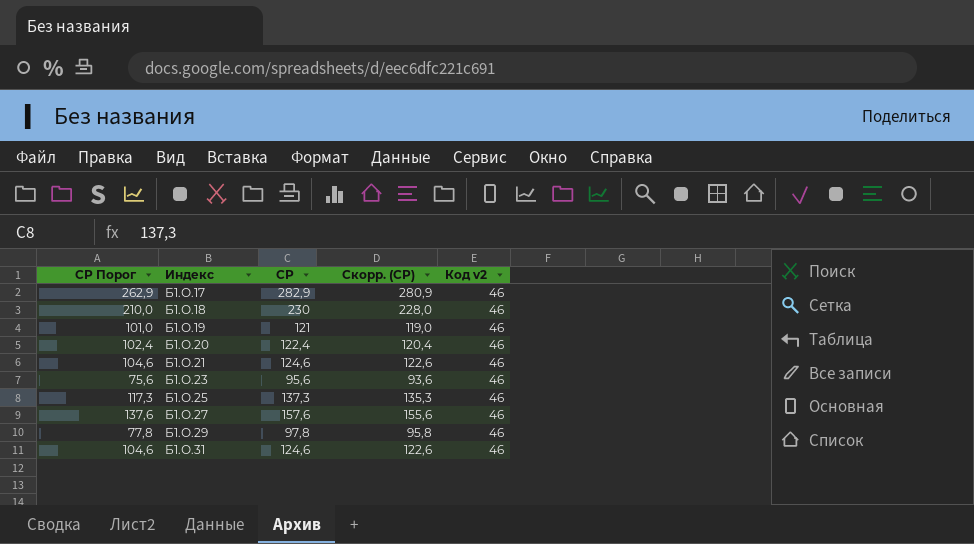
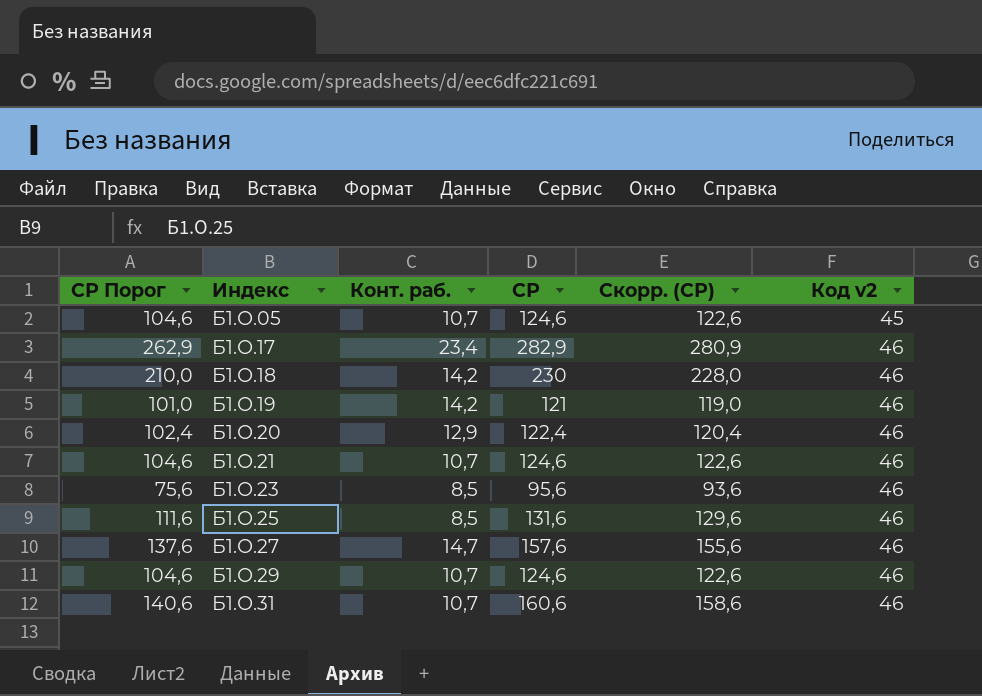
column Конт. раб. | position: none -> 3
row Б1.О.05: none -> 104,6 | 10,7 | 124,6 | 122,6 | 45
Б1.О.25 | СР Порог: 117,3 -> 111,6
Б1.О.25 | СР: 137,3 -> 131,6
Б1.О.25 | Скорр. (СР): 135,3 -> 129,6
Б1.О.29 | СР Порог: 77,8 -> 104,6
Б1.О.29 | СР: 97,8 -> 124,6
Б1.О.29 | Скорр. (СР): 95,8 -> 122,6
Б1.О.31 | СР Порог: 104,6 -> 140,6
Б1.О.31 | СР: 124,6 -> 160,6
Б1.О.31 | Скорр. (СР): 122,6 -> 158,6

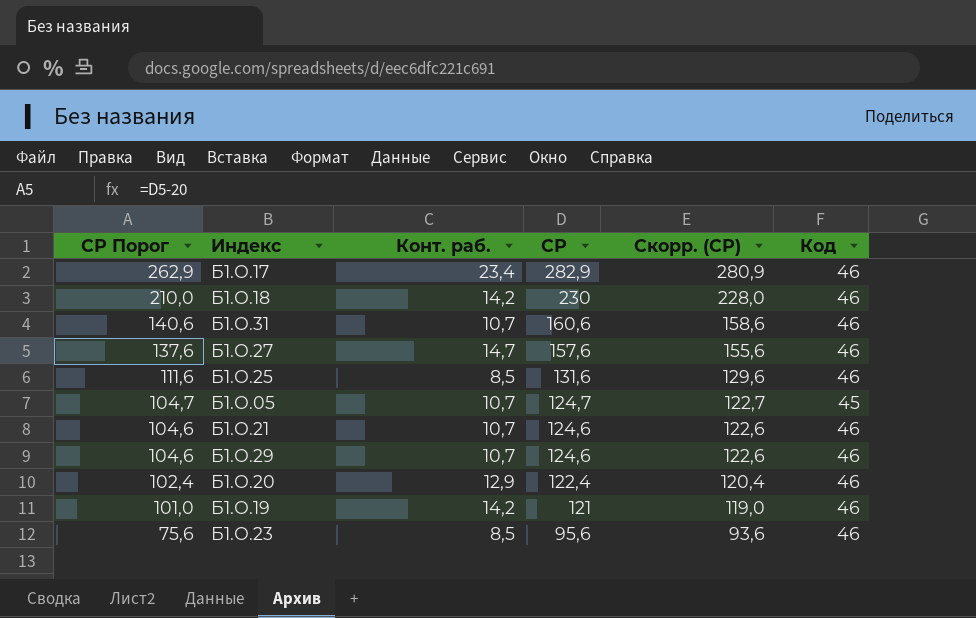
row order: Индекс ascending -> СР Порог descending
column name: Код v2 -> Код
Б1.О.05 | СР Порог: 104,6 -> 104,7
Б1.О.05 | СР: 124,6 -> 124,7
Б1.О.05 | Скорр. (СР): 122,6 -> 122,7

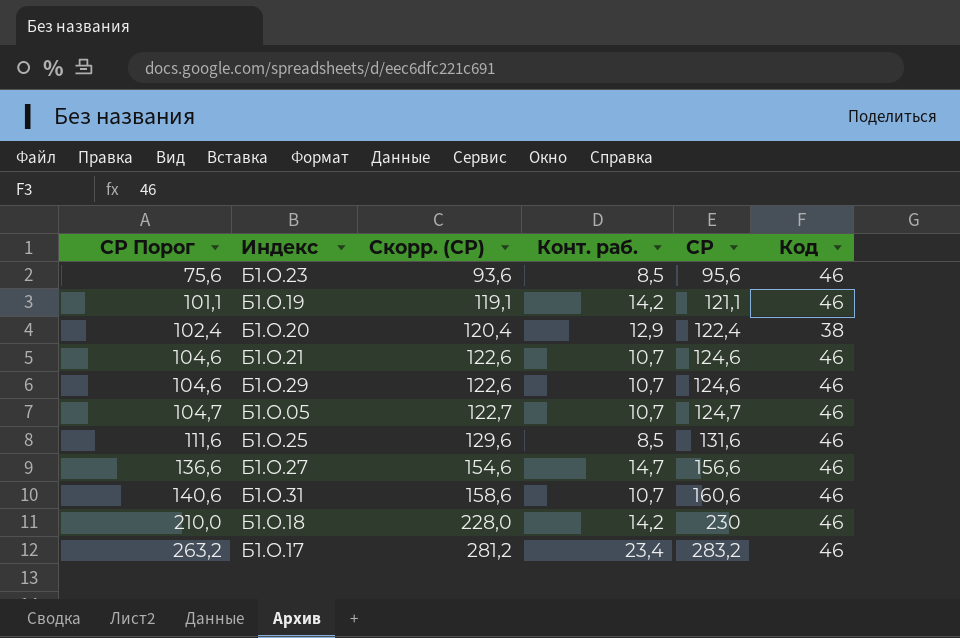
row order: СР Порог descending -> СР Порог ascending
column Скорр. (СР) | position: 5 -> 3
Б1.О.19 | СР Порог: 101,0 -> 101,1
Б1.О.19 | Скорр. (СР): 119,0 -> 119,1
Б1.О.19 | СР: 121 -> 121,1
Б1.О.20 | Код: 46 -> 38
Б1.О.05 | Код: 45 -> 46
Б1.О.27 | СР Порог: 137,6 -> 136,6
Б1.О.27 | Скорр. (СР): 155,6 -> 154,6
Б1.О.27 | СР: 157,6 -> 156,6
Б1.О.17 | СР Порог: 262,9 -> 263,2
Б1.О.17 | Скорр. (СР): 280,9 -> 281,2
Б1.О.17 | СР: 282,9 -> 283,2

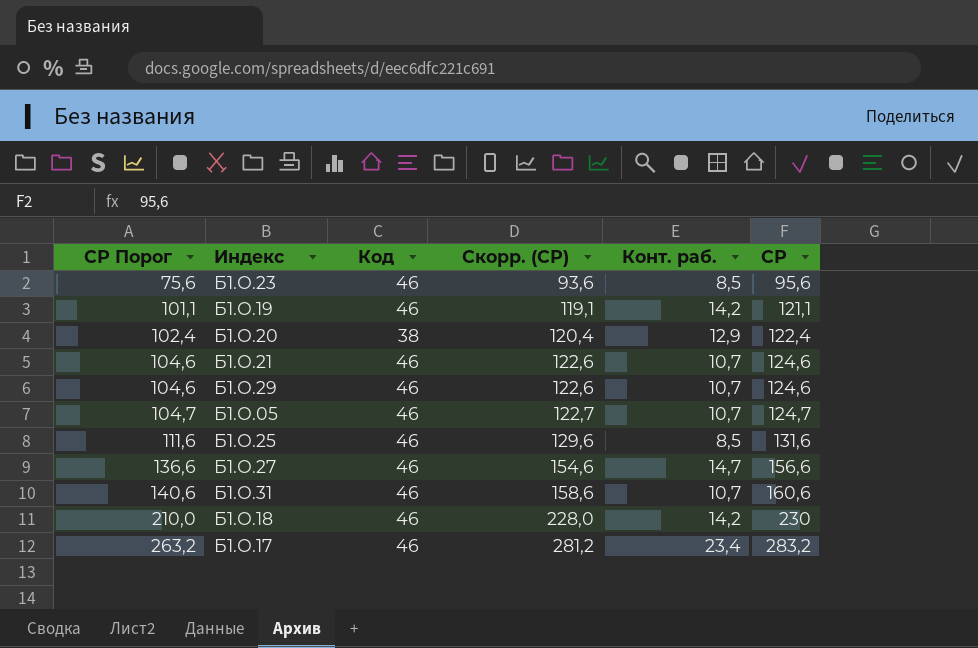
column Код | position: 6 -> 3

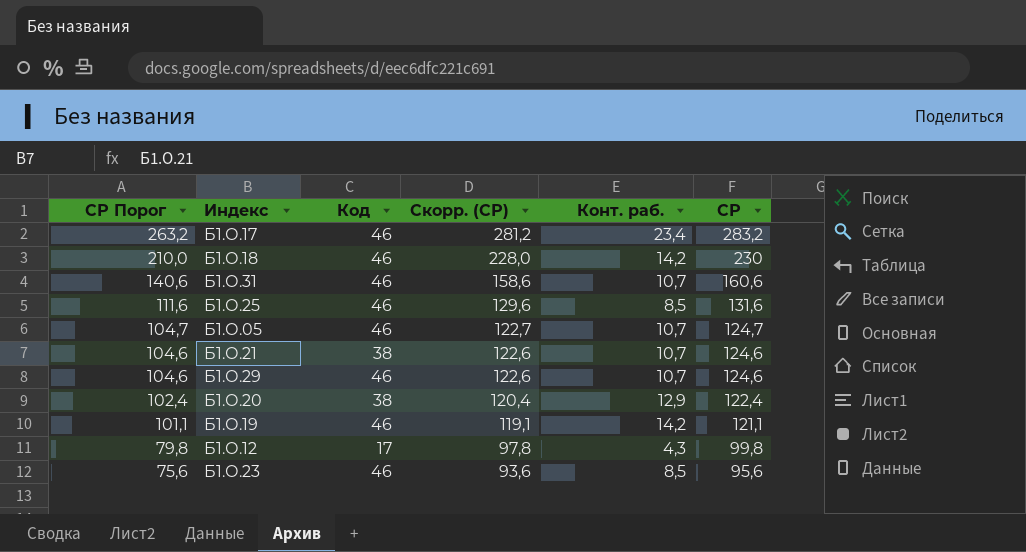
row order: СР Порог ascending -> СР Порог descending
row Б1.О.27: 136,6 | 46 | 154,6 | 14,7 | 156,6 -> none
Б1.О.21 | Код: 46 -> 38
row Б1.О.12: none -> 79,8 | 17 | 97,8 | 4,3 | 99,8

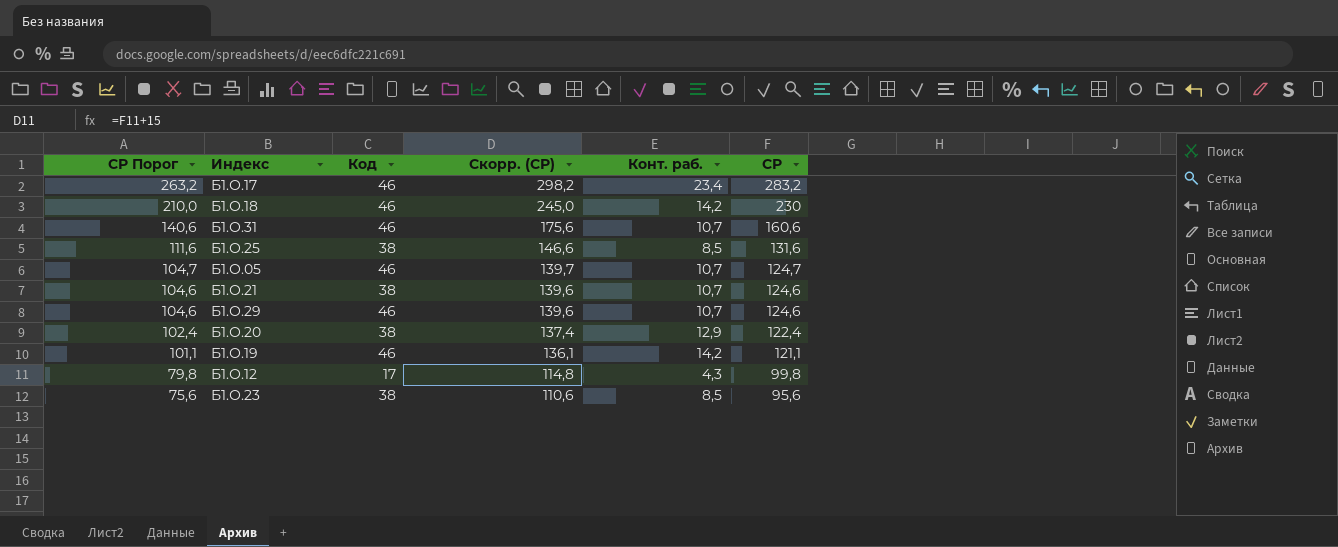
column Скорр. (СР) | formula: [СР] - 2 -> [СР] + 15
Б1.О.25 | Код: 46 -> 38
Б1.О.23 | Код: 46 -> 38

